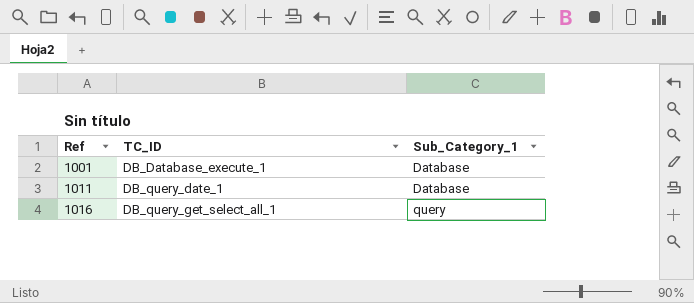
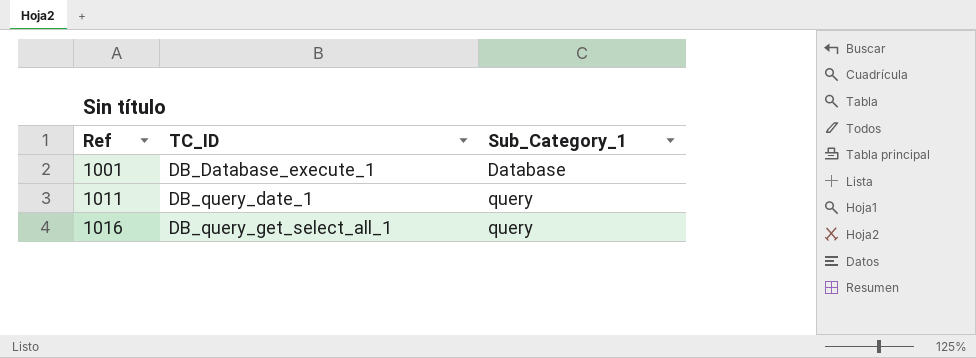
1011 | Sub_Category_1: Database -> query

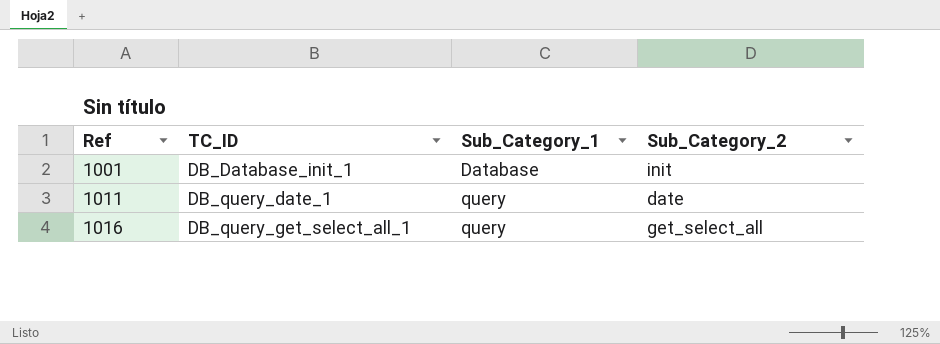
column Sub_Category_2 | position: none -> 4
1001 | TC_ID: DB_Database_execute_1 -> DB_Database_init_1

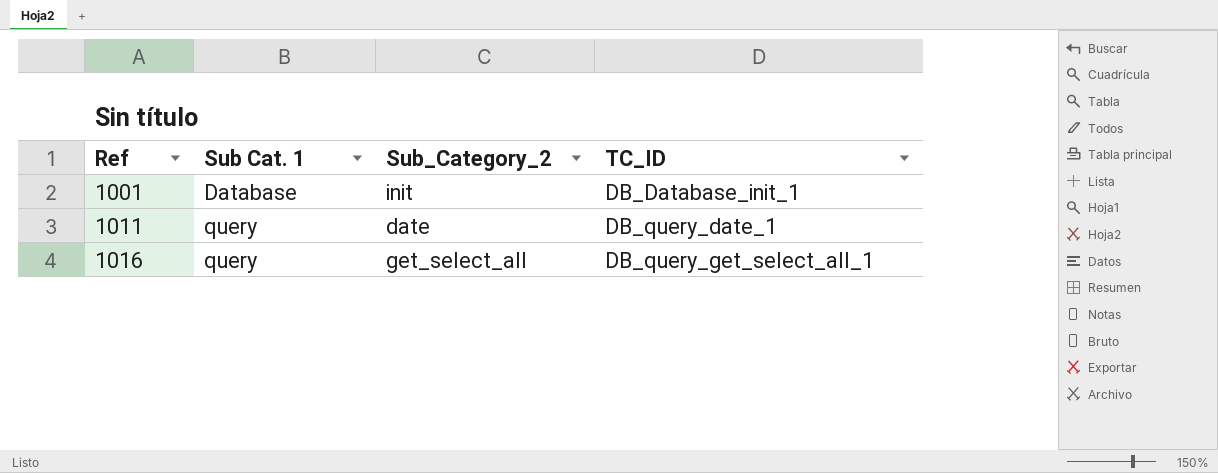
column name: Sub_Category_1 -> Sub Cat. 1
column TC_ID | position: 2 -> 4

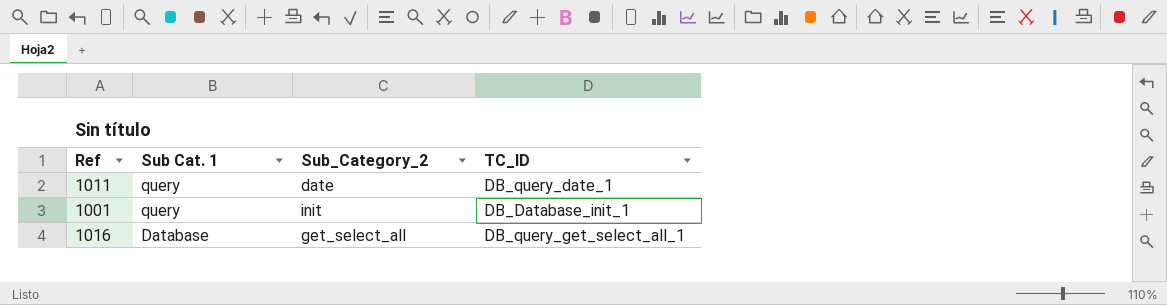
row order: Ref ascending -> Sub Cat. 1 descending
1001 | Sub Cat. 1: Database -> query
1016 | Sub Cat. 1: query -> Database

